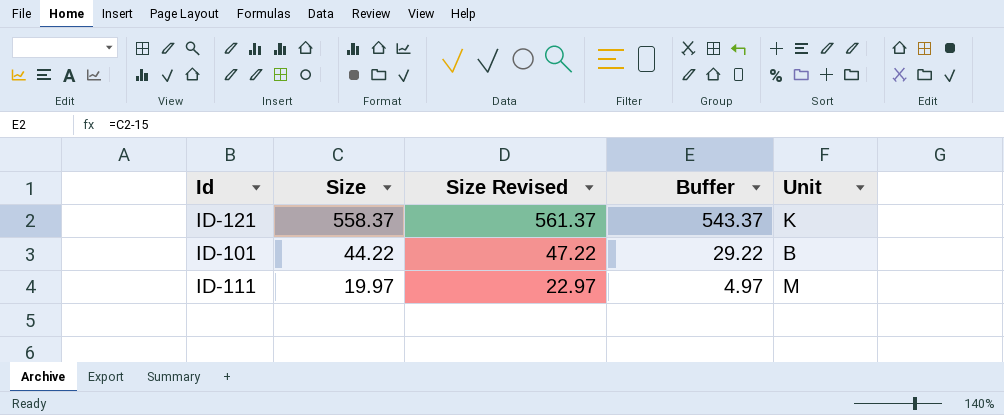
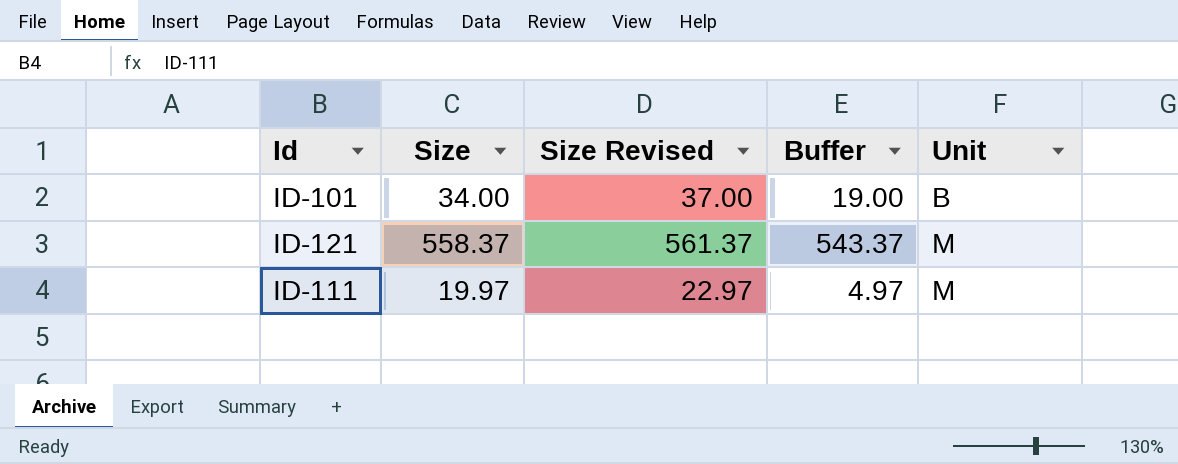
row order: Size descending -> Unit ascending
ID-101 | Size: 44.22 -> 34.00
ID-101 | Size Revised: 47.22 -> 37.00
ID-101 | Buffer: 29.22 -> 19.00
ID-121 | Unit: K -> M

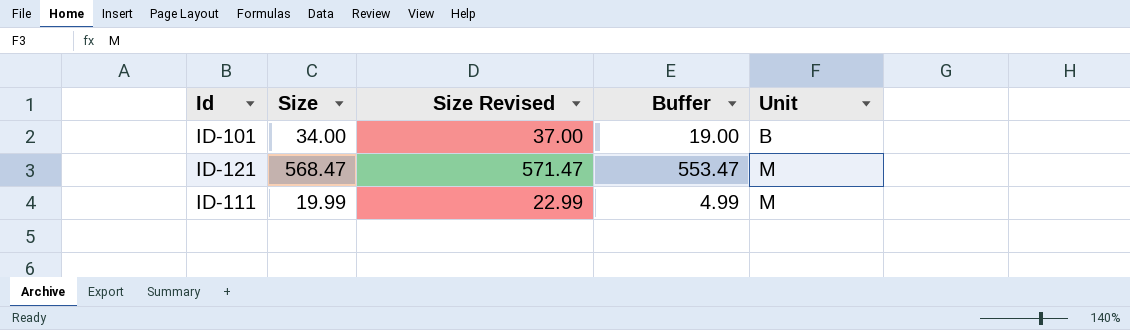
ID-121 | Size: 558.37 -> 568.47
ID-121 | Size Revised: 561.37 -> 571.47
ID-121 | Buffer: 543.37 -> 553.47
ID-111 | Size: 19.97 -> 19.99
ID-111 | Size Revised: 22.97 -> 22.99
ID-111 | Buffer: 4.97 -> 4.99

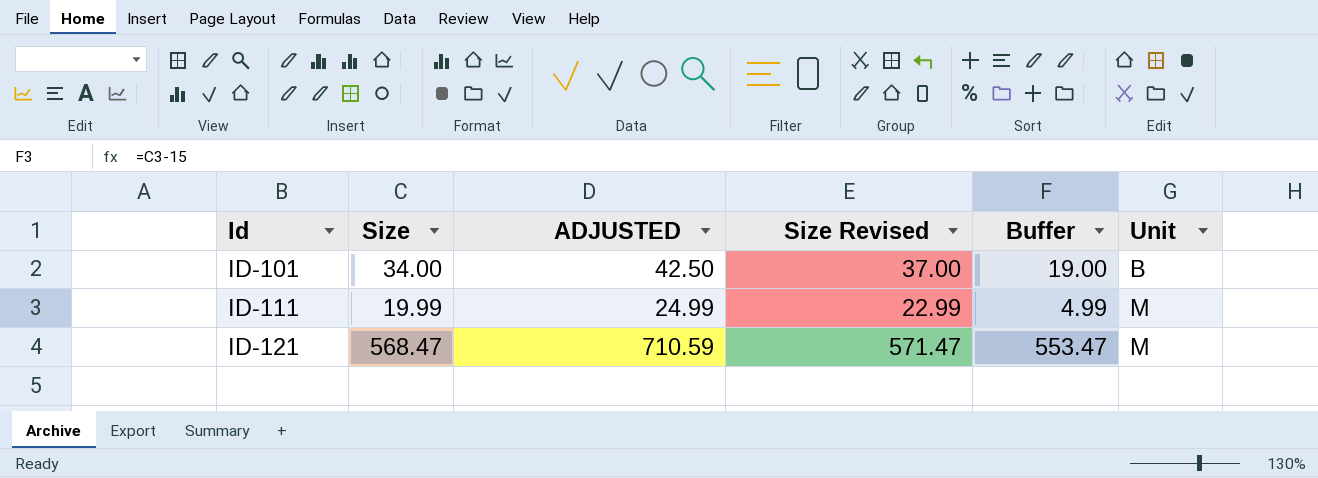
row order: Unit ascending -> Id ascending
column ADJUSTED | formula: none -> [Size] * 1.25

